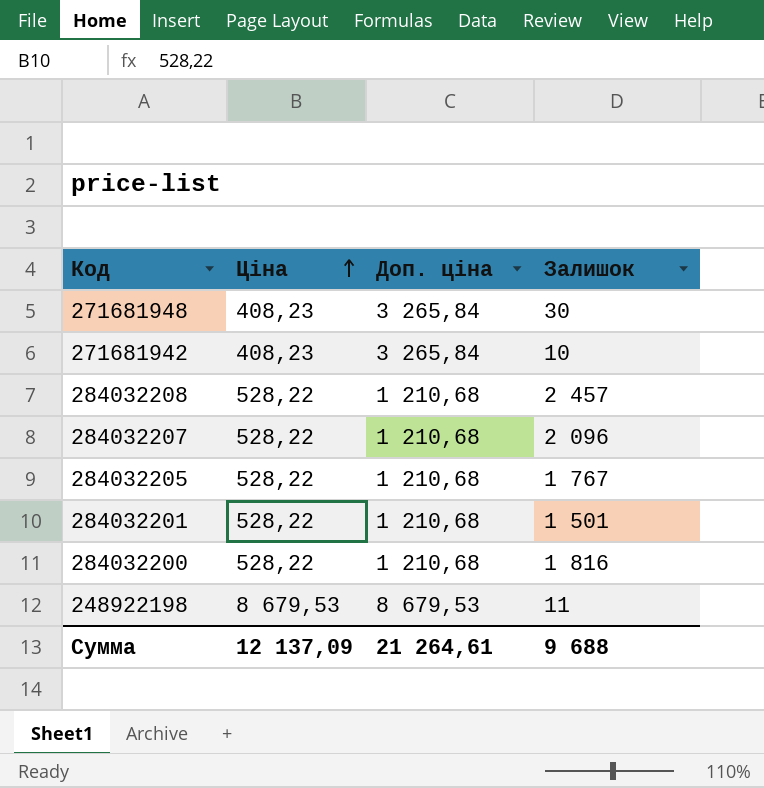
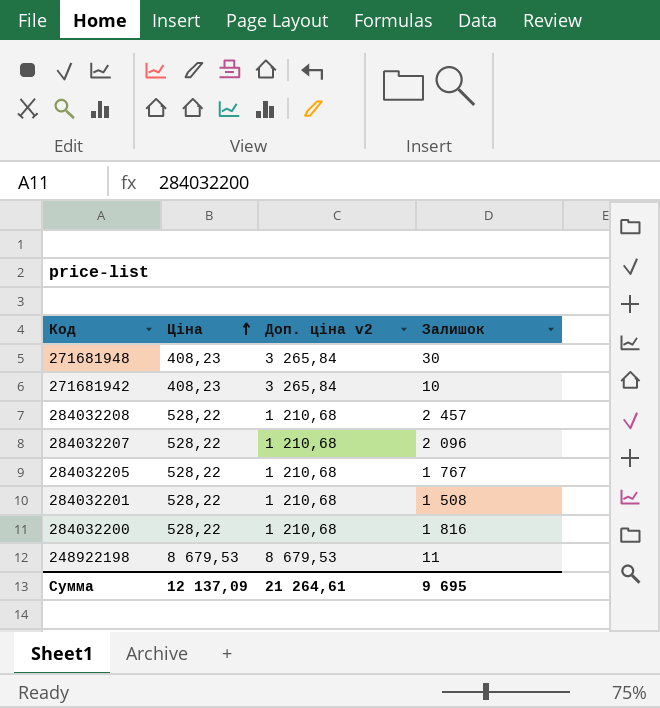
column name: Доп. ціна -> Доп. ціна v2
284032201 | Залишок: 1 501 -> 1 508
Сумма | Залишок: 9 688 -> 9 695

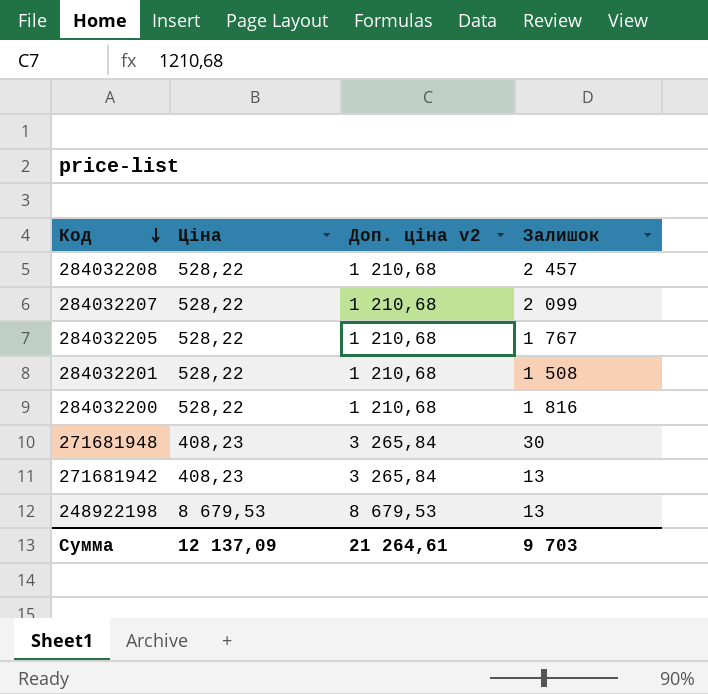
row order: Ціна ascending -> Код descending
284032207 | Залишок: 2 096 -> 2 099
271681942 | Залишок: 10 -> 13
248922198 | Залишок: 11 -> 13
Сумма | Залишок: 9 695 -> 9 703

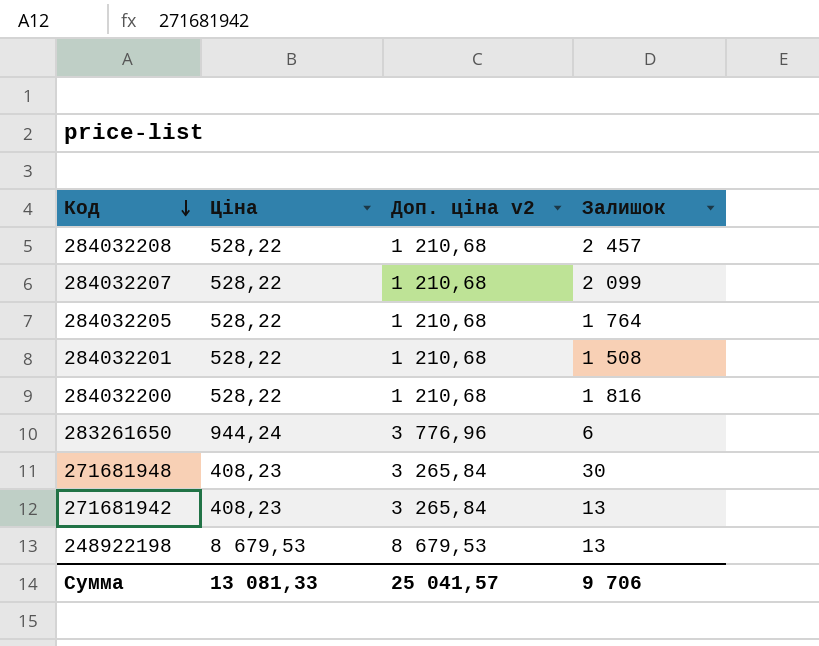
284032205 | Залишок: 1 767 -> 1 764
row 283261650: none -> 944,24 | 3 776,96 | 6
Сумма | Ціна: 12 137,09 -> 13 081,33
Сумма | Доп. ціна v2: 21 264,61 -> 25 041,57
Сумма | Залишок: 9 703 -> 9 706

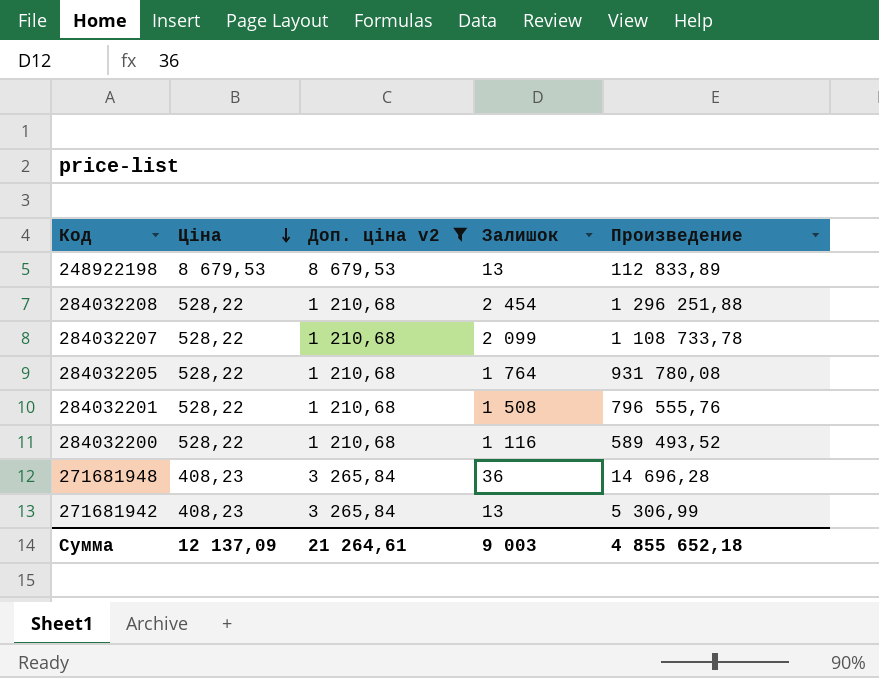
filter: none -> Доп. ціна v2 != 3 776,96
row order: Код descending -> Ціна descending
column Произведение | formula: none -> [Ціна] * [Залишок]
284032208 | Залишок: 2 457 -> 2 454
284032200 | Залишок: 1 816 -> 1 116
271681948 | Залишок: 30 -> 36
Сумма | Ціна: 13 081,33 -> 12 137,09
Сумма | Доп. ціна v2: 25 041,57 -> 21 264,61
Сумма | Залишок: 9 706 -> 9 003

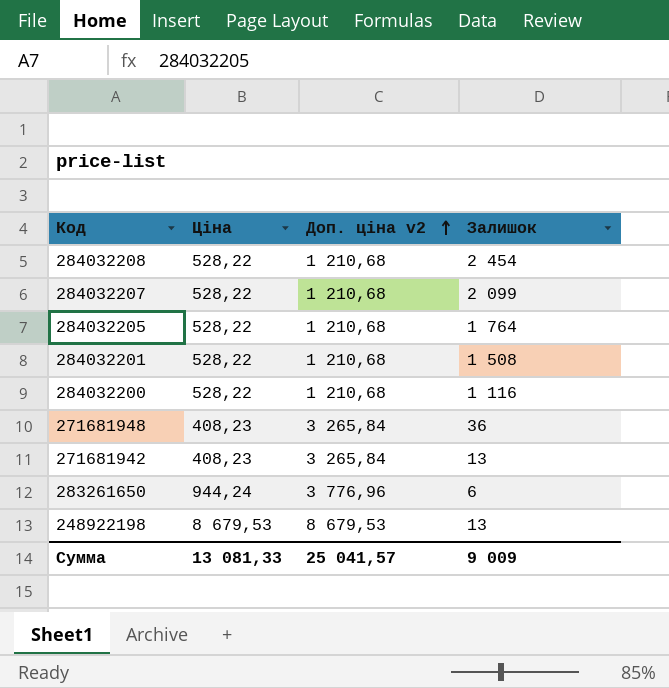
filter: Доп. ціна v2 != 3 776,96 -> none
row order: Ціна descending -> Доп. ціна v2 ascending
column Произведение | formula: [Ціна] * [Залишок] -> none
Сумма | Ціна: 12 137,09 -> 13 081,33
Сумма | Доп. ціна v2: 21 264,61 -> 25 041,57
Сумма | Залишок: 9 003 -> 9 009

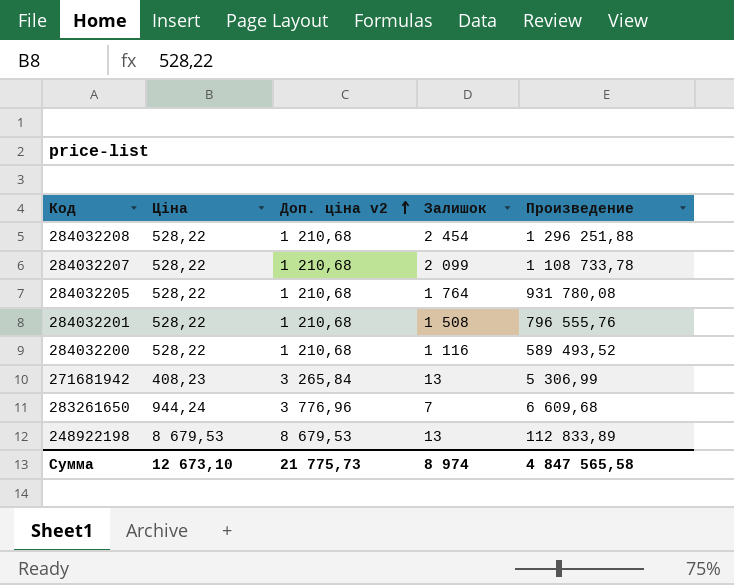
column Произведение | formula: none -> [Ціна] * [Залишок]
row 271681948: 408,23 | 3 265,84 | 36 -> none
283261650 | Залишок: 6 -> 7
Сумма | Ціна: 13 081,33 -> 12 673,10
Сумма | Доп. ціна v2: 25 041,57 -> 21 775,73
Сумма | Залишок: 9 009 -> 8 974

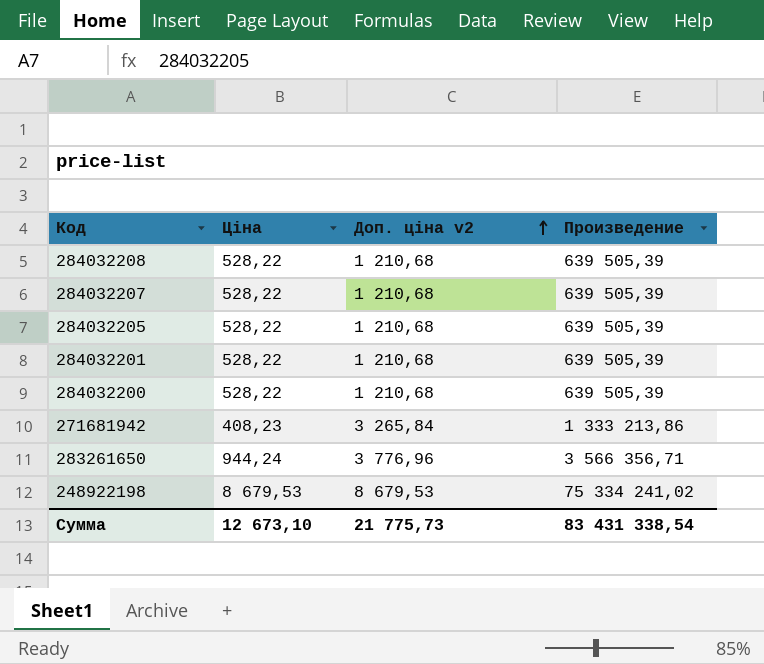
column Залишок | position: 4 -> none
column Произведение | formula: [Ціна] * [Залишок] -> [Ціна] * [Доп. ціна v2]
Сумма | Произведение: 4 847 565,58 -> 83 431 338,54

